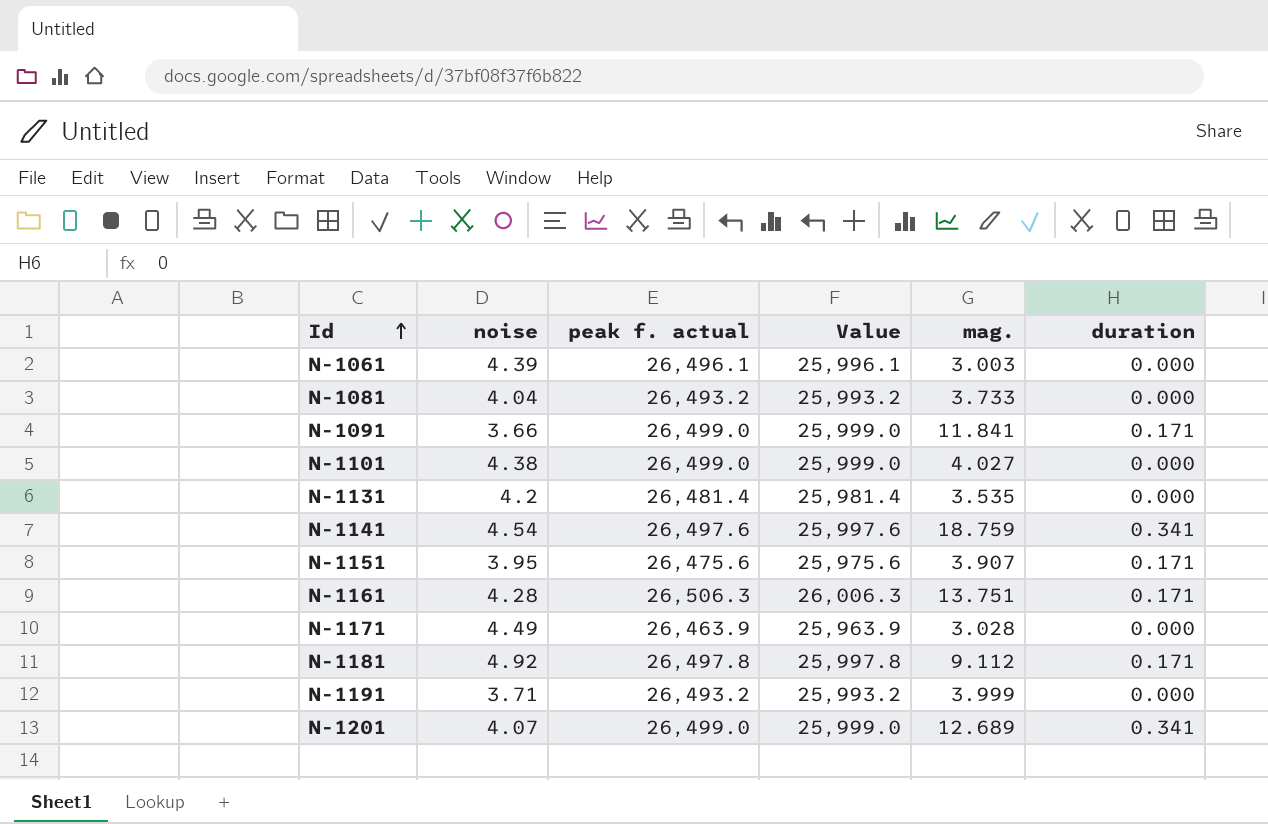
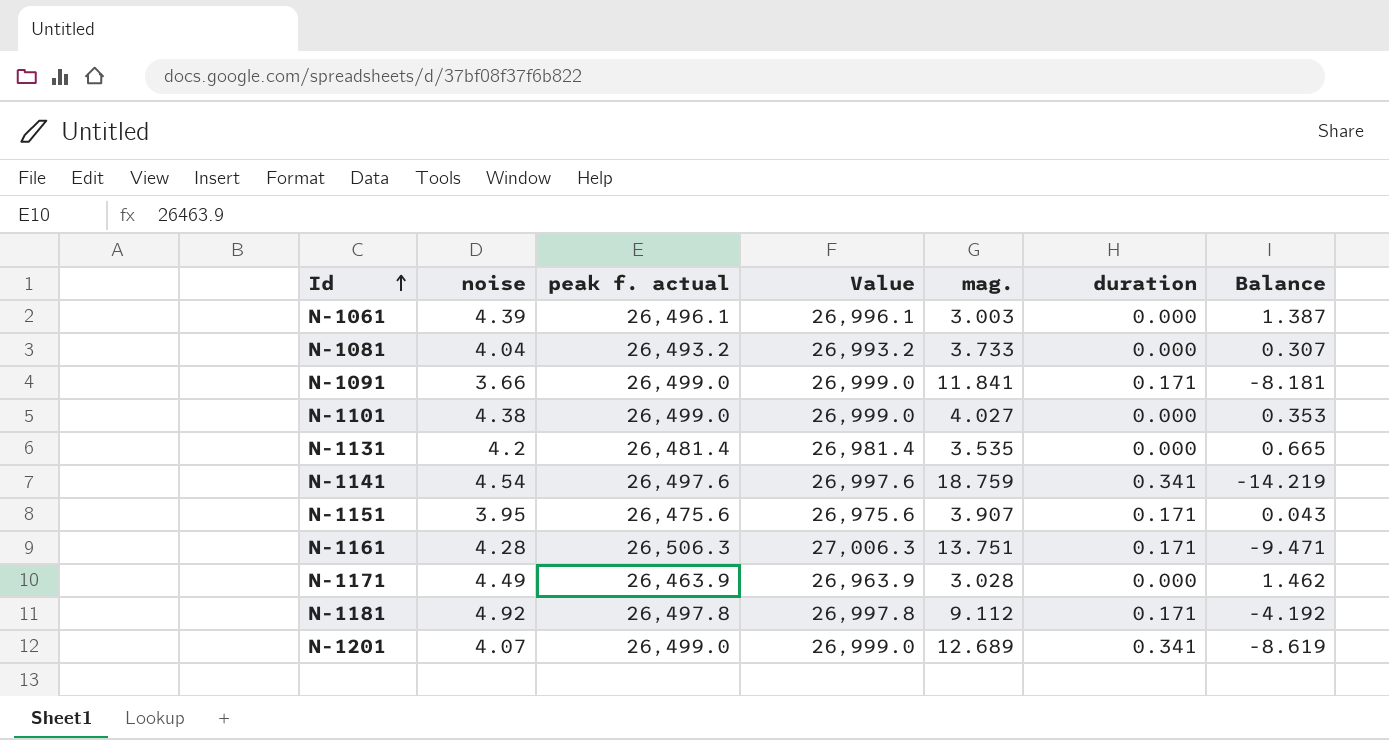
column Value | formula: [peak f. actual] - 500 -> [peak f. actual] + 500
column Balance | formula: none -> [noise] - [mag.]
row N-1191: 3.71 | 26,493.2 | 25,993.2 | 3.999 | 0.000 -> none

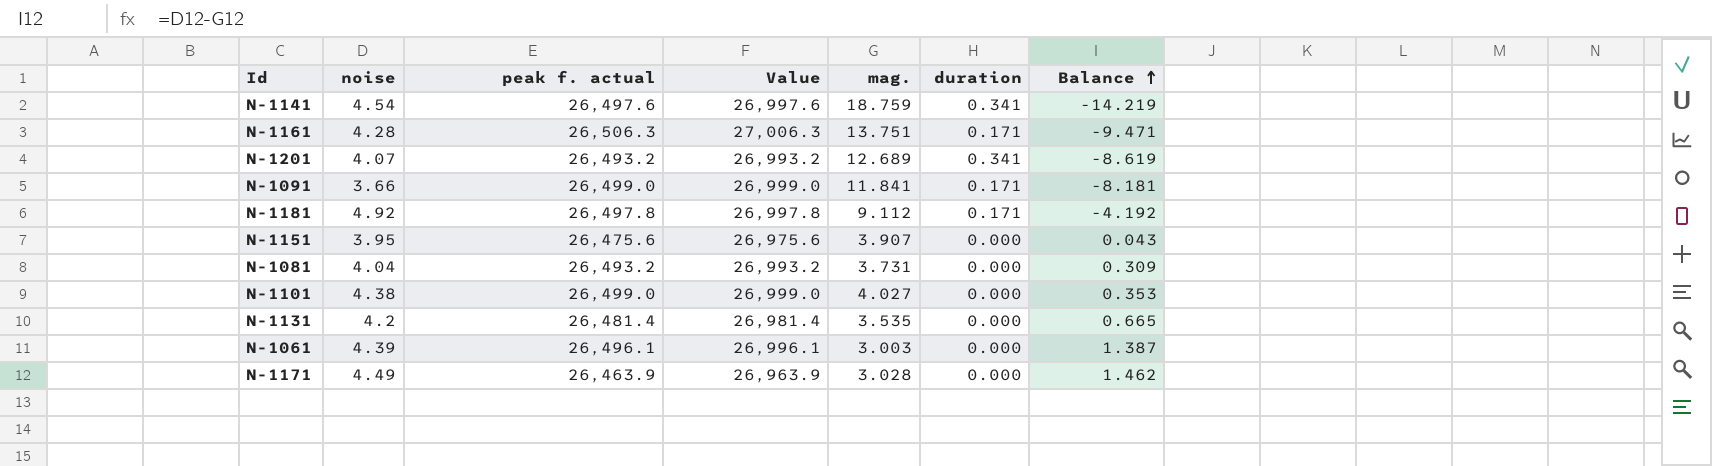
row order: Id ascending -> Balance ascending
N-1201 | peak f. actual: 26,499.0 -> 26,493.2
N-1201 | Value: 26,999.0 -> 26,993.2
N-1151 | duration: 0.171 -> 0.000
N-1081 | mag.: 3.733 -> 3.731
N-1081 | Balance: 0.307 -> 0.309

